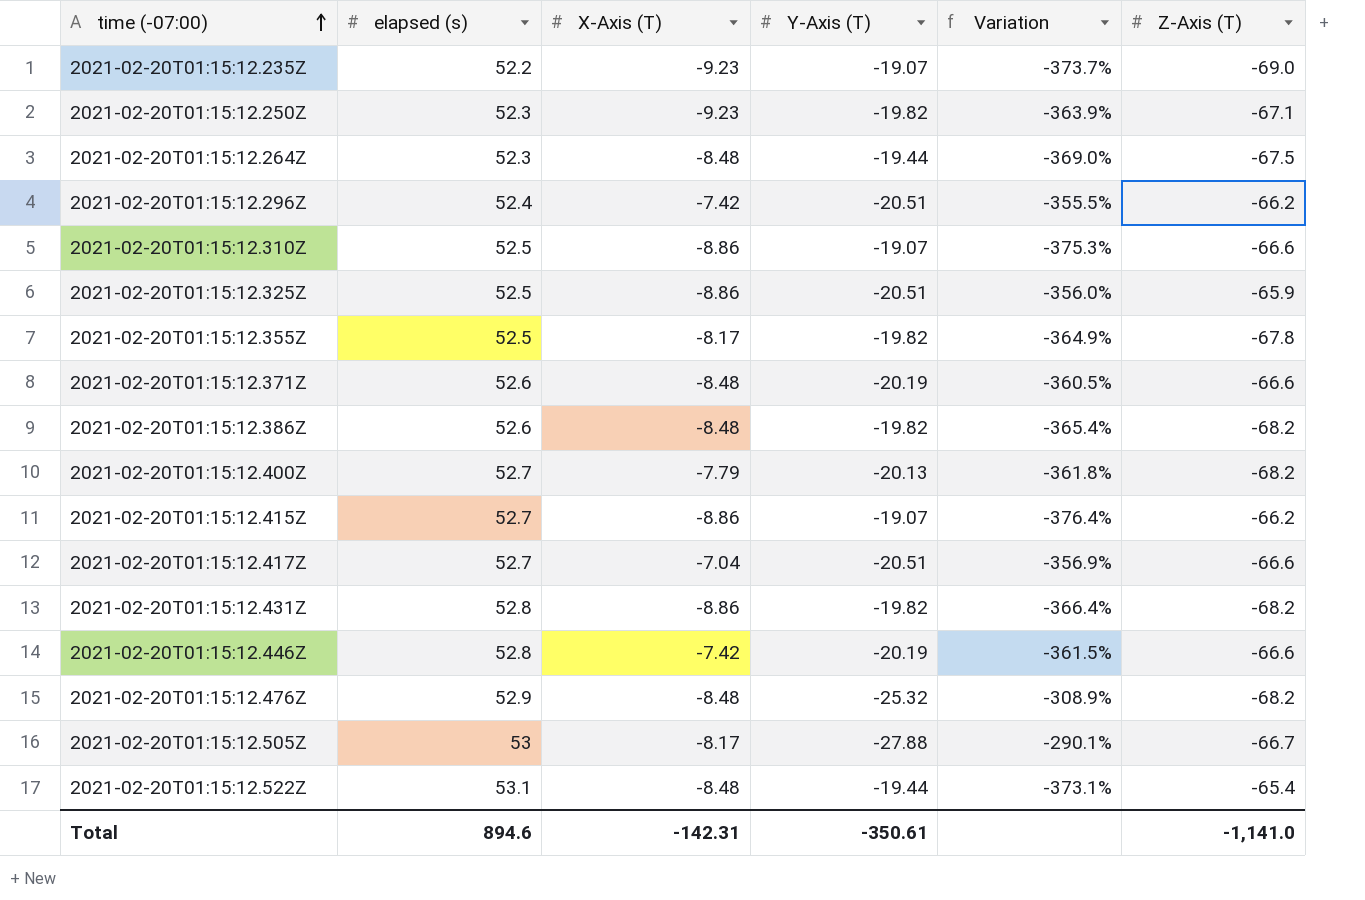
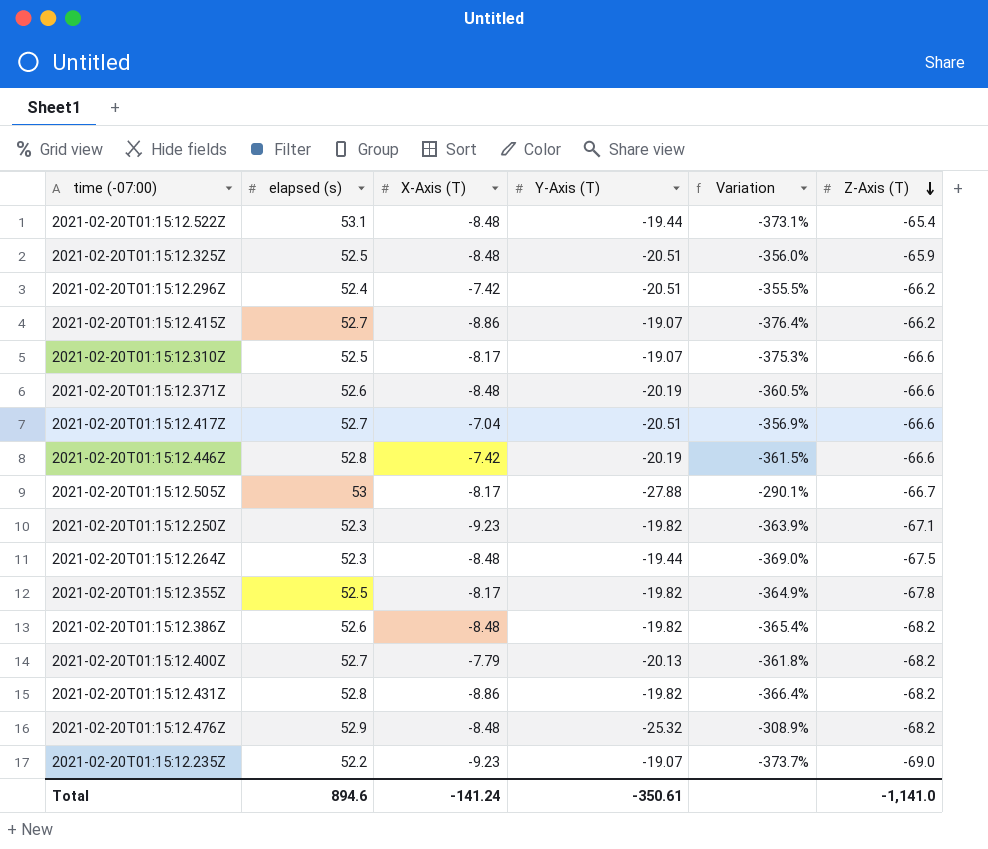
row order: time (-07:00) ascending -> Z-Axis (T) descending
2021-02-20T01:15:12.325Z | X-Axis (T): -8.86 -> -8.48
2021-02-20T01:15:12.310Z | X-Axis (T): -8.86 -> -8.17
Total | X-Axis (T): -142.31 -> -141.24

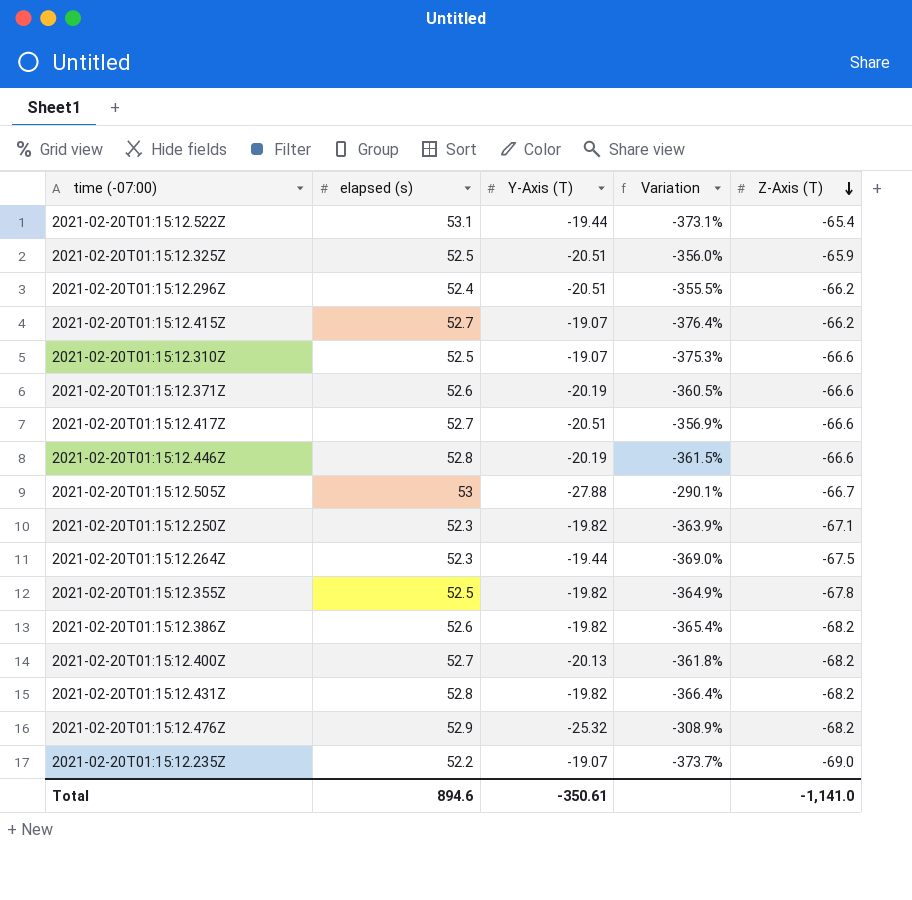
column X-Axis (T) | position: 3 -> none

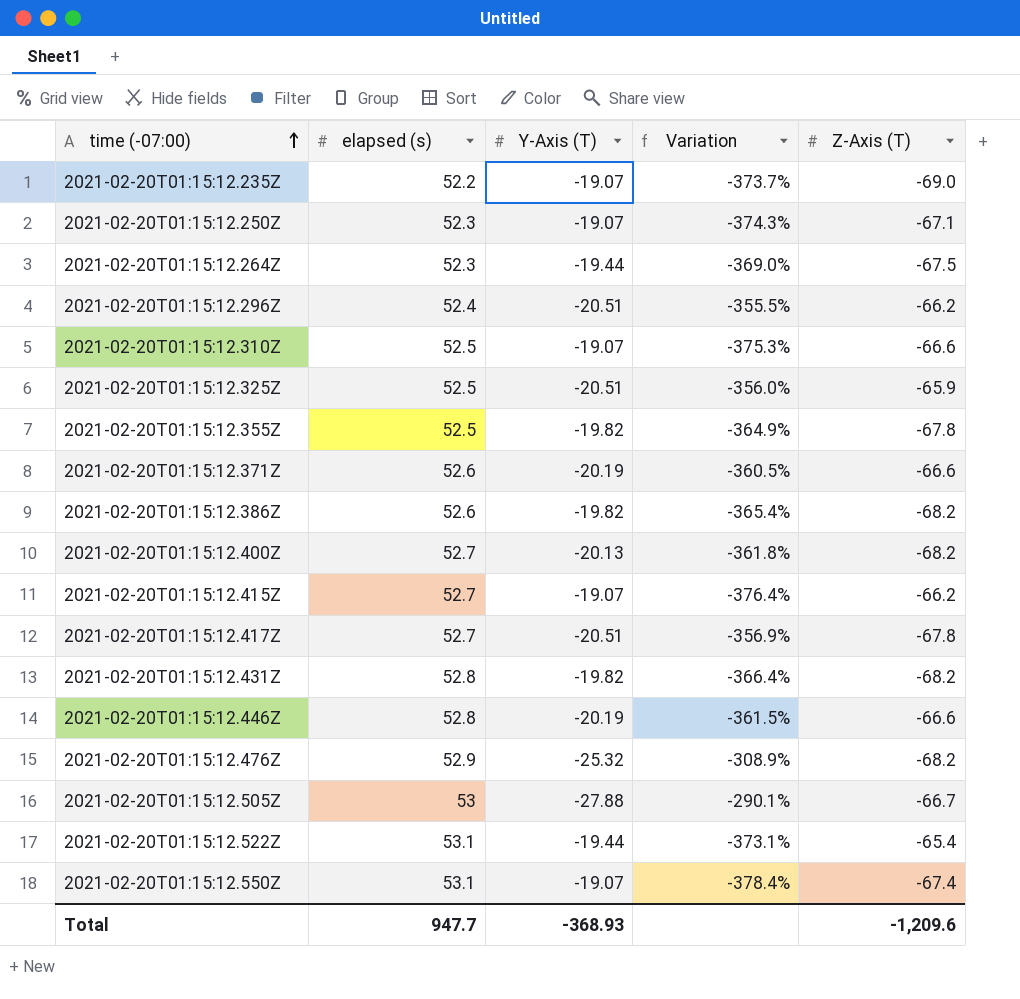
row order: Z-Axis (T) descending -> time (-07:00) ascending
2021-02-20T01:15:12.250Z | Y-Axis (T): -19.82 -> -19.07
2021-02-20T01:15:12.250Z | Variation: -363.9% -> -374.3%
2021-02-20T01:15:12.417Z | Z-Axis (T): -66.6 -> -67.8
row 2021-02-20T01:15:12.550Z: none -> 53.1 | -19.07 | -378.4% | -67.4
Total | elapsed (s): 894.6 -> 947.7
Total | Y-Axis (T): -350.61 -> -368.93
Total | Z-Axis (T): -1,141.0 -> -1,209.6

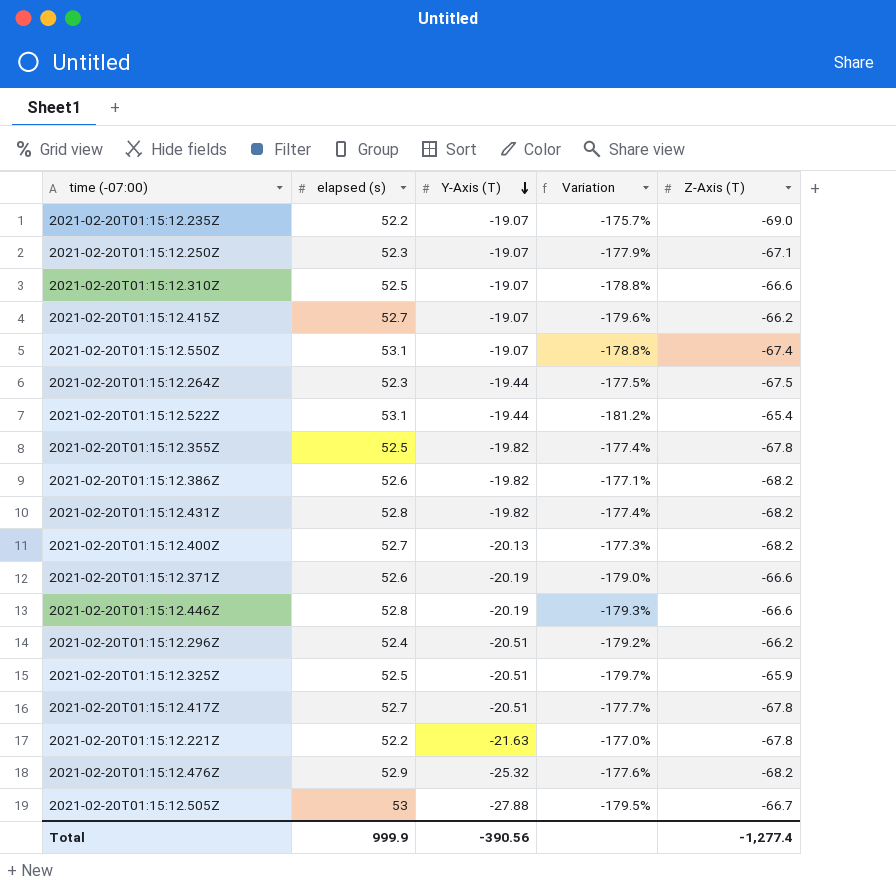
row order: time (-07:00) ascending -> Y-Axis (T) descending
column Variation | formula: ([elapsed (s)] - [Y-Axis (T)]) / [Y-Axis (T)] -> ([elapsed (s)] - [Z-Axis (T)]) / [Z-Axis (T)]
row 2021-02-20T01:15:12.221Z: none -> 52.2 | -21.63 | -177.0% | -67.8
Total | elapsed (s): 947.7 -> 999.9
Total | Y-Axis (T): -368.93 -> -390.56
Total | Z-Axis (T): -1,209.6 -> -1,277.4

